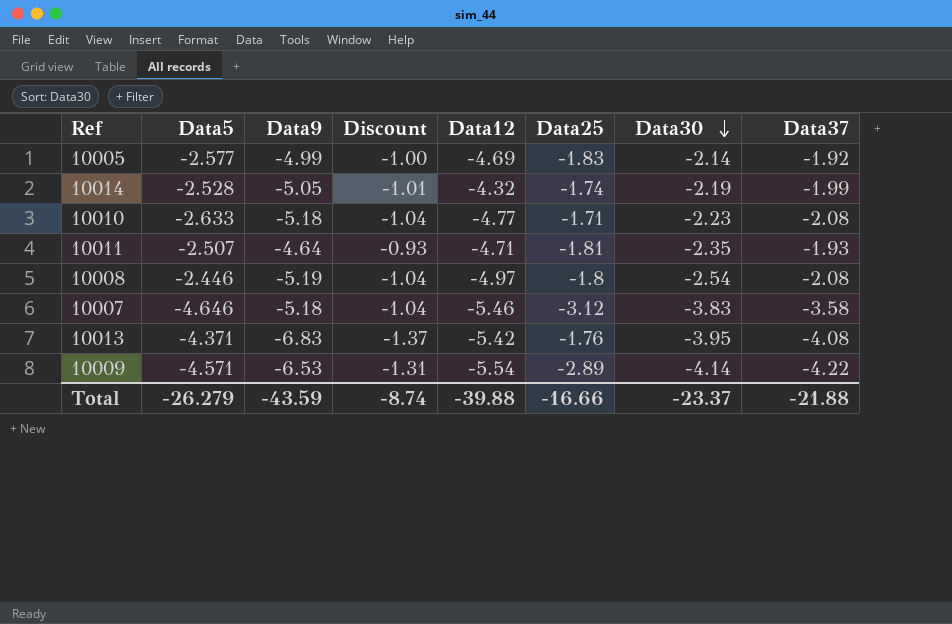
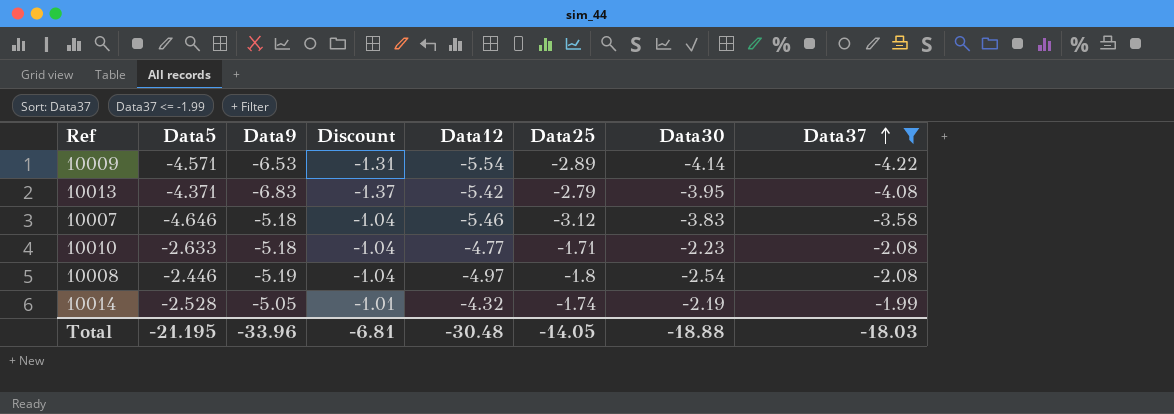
filter: none -> Data37 <= -1.99
row order: Data30 descending -> Data37 ascending
10013 | Data25: -1.76 -> -2.79
Total | Data5: -26.279 -> -21.195
Total | Data9: -43.59 -> -33.96
Total | Discount: -8.74 -> -6.81
Total | Data12: -39.88 -> -30.48
Total | Data25: -16.66 -> -14.05
Total | Data30: -23.37 -> -18.88
Total | Data37: -21.88 -> -18.03

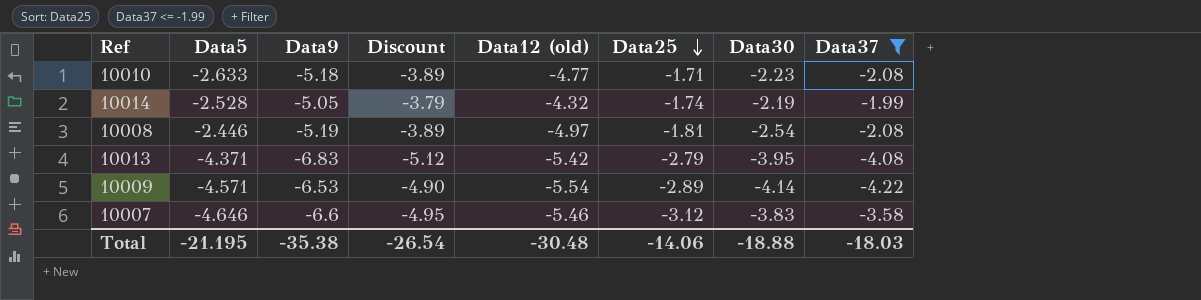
row order: Data37 ascending -> Data25 descending
column Discount | formula: [Data9] * 0.2 -> [Data9] * 0.75
column name: Data12 -> Data12 (old)
10008 | Data25: -1.8 -> -1.81
10007 | Data9: -5.18 -> -6.6
Total | Data9: -33.96 -> -35.38
Total | Discount: -6.81 -> -26.54
Total | Data25: -14.05 -> -14.06

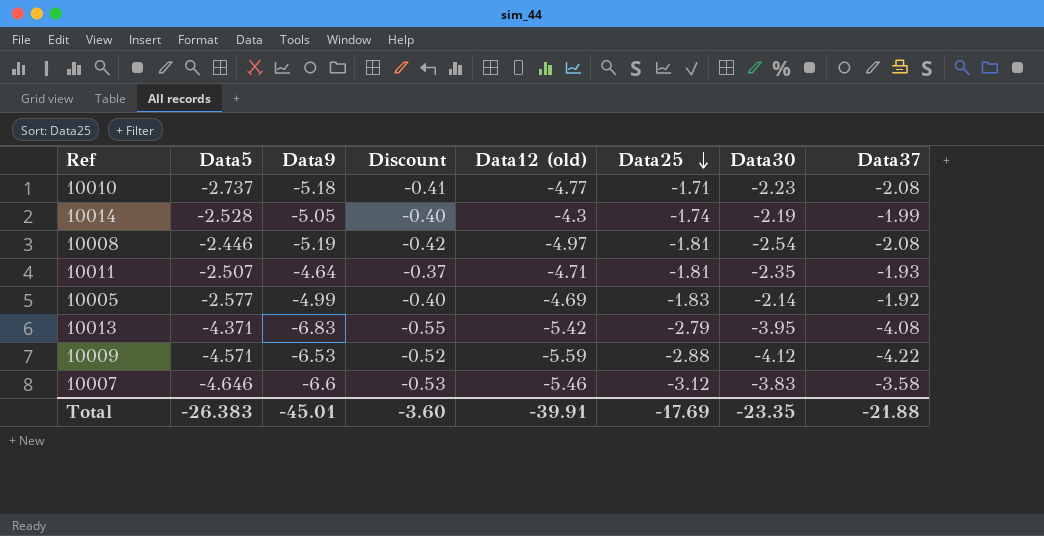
filter: Data37 <= -1.99 -> none
column Discount | formula: [Data9] * 0.75 -> [Data9] * 0.08
10010 | Data5: -2.633 -> -2.737
10014 | Data12 (old): -4.32 -> -4.3
10009 | Data12 (old): -5.54 -> -5.59
10009 | Data25: -2.89 -> -2.88
10009 | Data30: -4.14 -> -4.12
Total | Data5: -21.195 -> -26.383
Total | Data9: -35.38 -> -45.01
Total | Discount: -26.54 -> -3.60
Total | Data12 (old): -30.48 -> -39.91
Total | Data25: -14.06 -> -17.69
Total | Data30: -18.88 -> -23.35
Total | Data37: -18.03 -> -21.88

